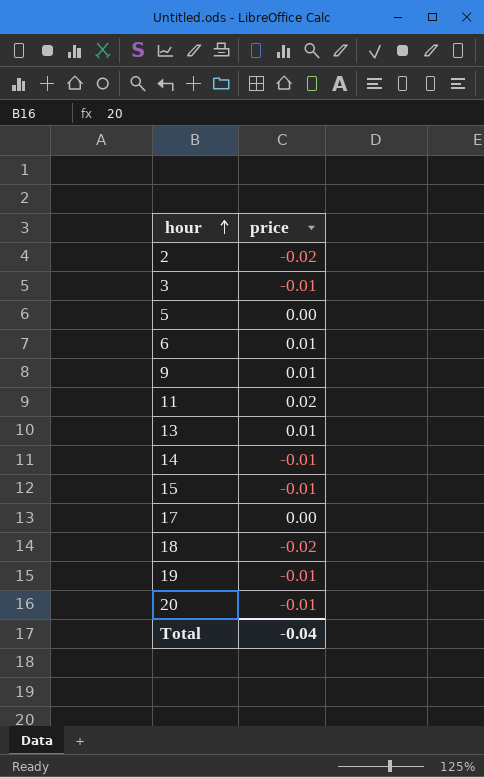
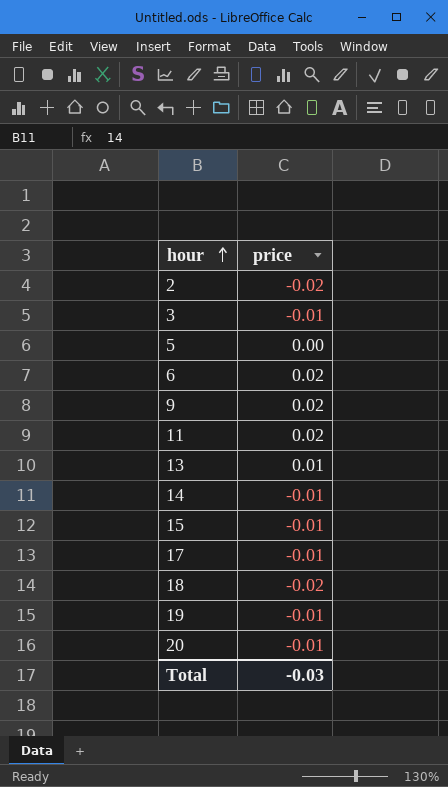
6 | price: 0.01 -> 0.02
9 | price: 0.01 -> 0.02
17 | price: 0.00 -> -0.01
Total | price: -0.04 -> -0.03

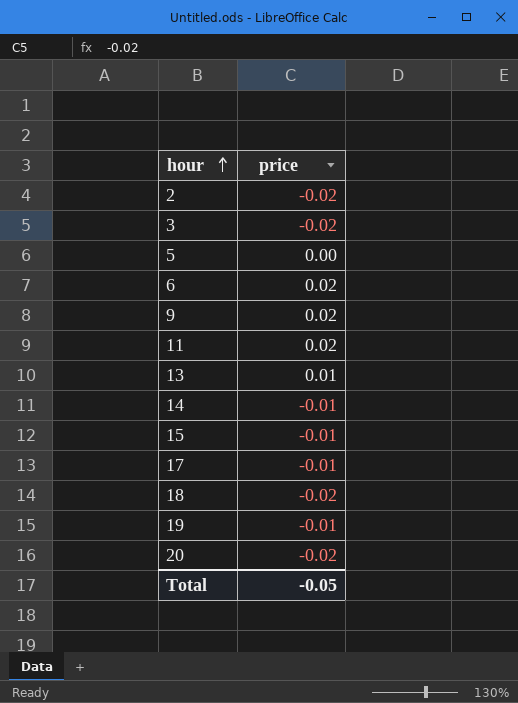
3 | price: -0.01 -> -0.02
20 | price: -0.01 -> -0.02
Total | price: -0.03 -> -0.05

